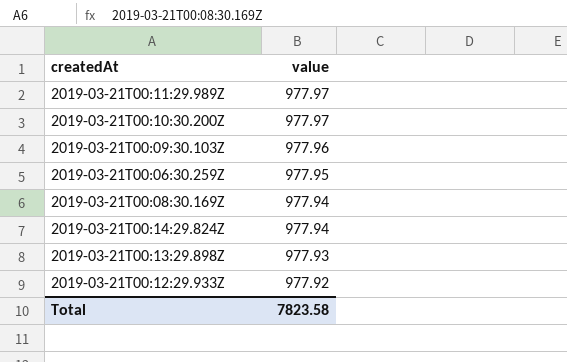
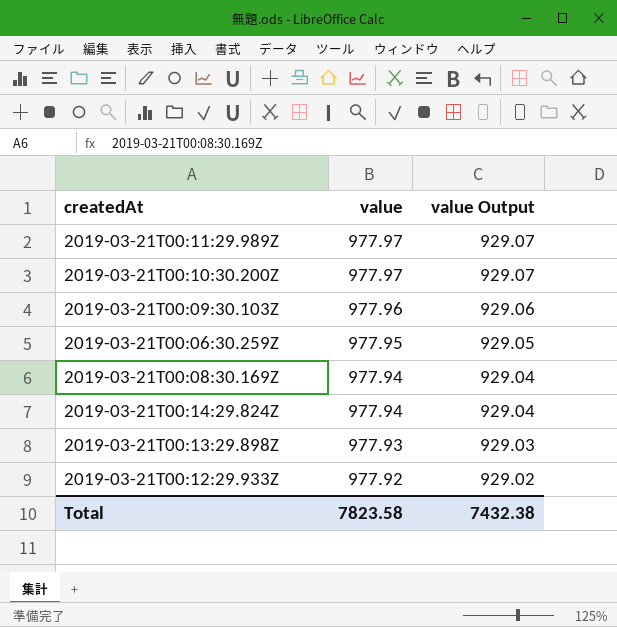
column value Output | formula: none -> [value] * 0.95

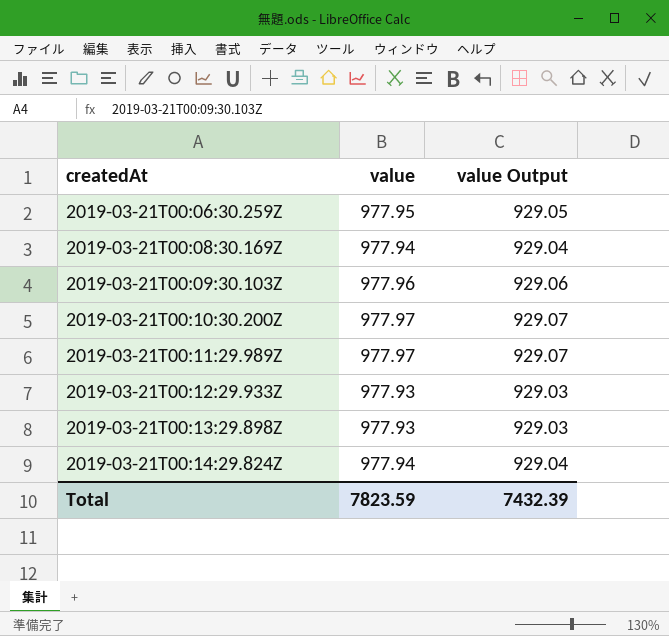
row order: value descending -> createdAt ascending
2019-03-21T00:12:29.933Z | value: 977.92 -> 977.93
2019-03-21T00:12:29.933Z | value Output: 929.02 -> 929.03
Total | value: 7823.58 -> 7823.59
Total | value Output: 7432.38 -> 7432.39

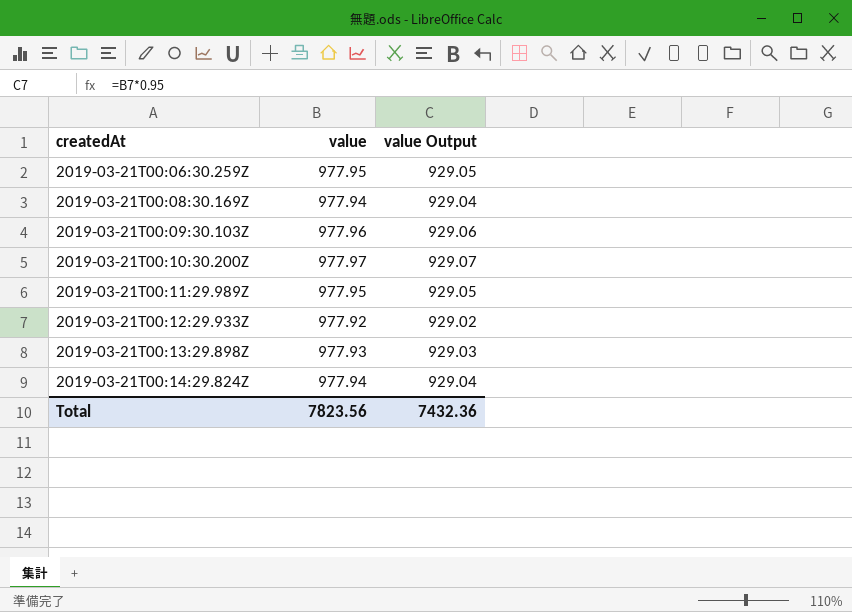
2019-03-21T00:11:29.989Z | value: 977.97 -> 977.95
2019-03-21T00:11:29.989Z | value Output: 929.07 -> 929.05
2019-03-21T00:12:29.933Z | value: 977.93 -> 977.92
2019-03-21T00:12:29.933Z | value Output: 929.03 -> 929.02
Total | value: 7823.59 -> 7823.56
Total | value Output: 7432.39 -> 7432.36

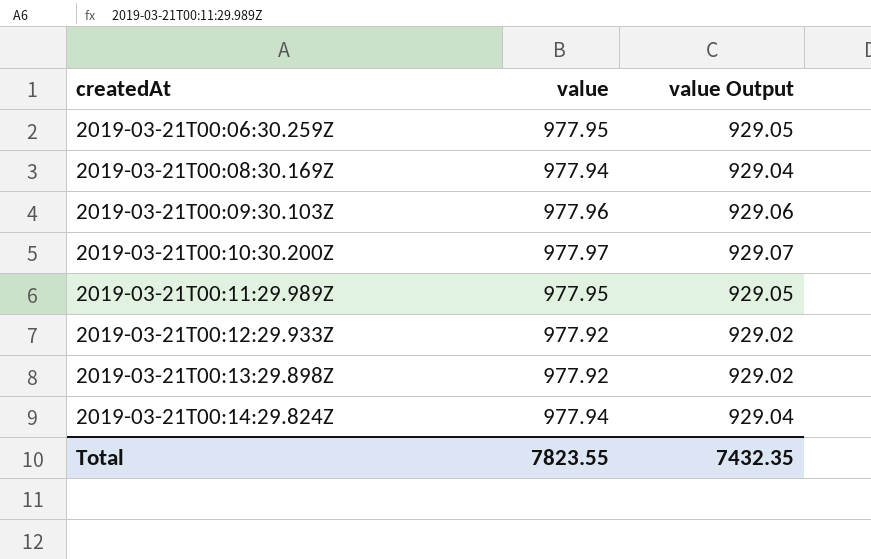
2019-03-21T00:13:29.898Z | value: 977.93 -> 977.92
2019-03-21T00:13:29.898Z | value Output: 929.03 -> 929.02
Total | value: 7823.56 -> 7823.55
Total | value Output: 7432.36 -> 7432.35

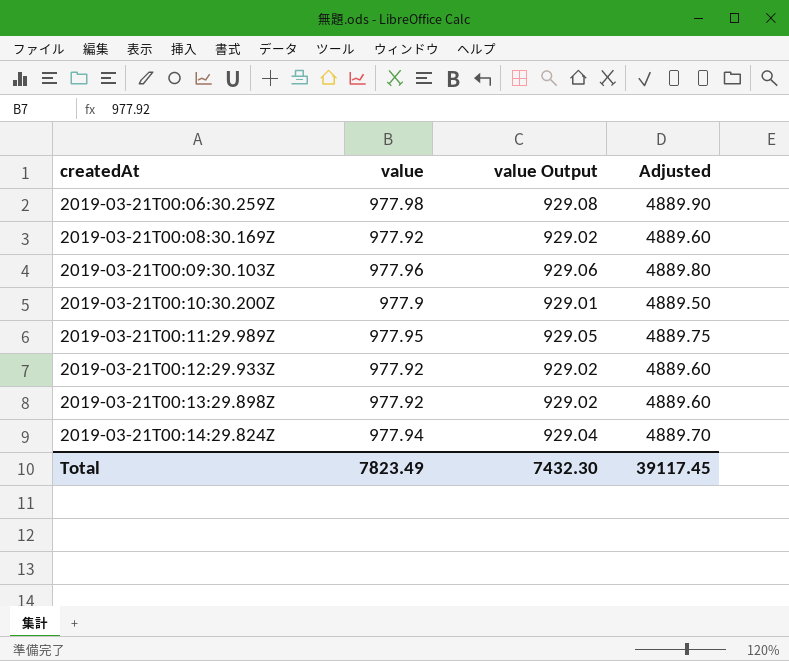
column Adjusted | formula: none -> [value] * 5
2019-03-21T00:06:30.259Z | value: 977.95 -> 977.98
2019-03-21T00:06:30.259Z | value Output: 929.05 -> 929.08
2019-03-21T00:08:30.169Z | value: 977.94 -> 977.92
2019-03-21T00:08:30.169Z | value Output: 929.04 -> 929.02
2019-03-21T00:10:30.200Z | value: 977.97 -> 977.9
2019-03-21T00:10:30.200Z | value Output: 929.07 -> 929.01
Total | value: 7823.55 -> 7823.49
Total | value Output: 7432.35 -> 7432.30

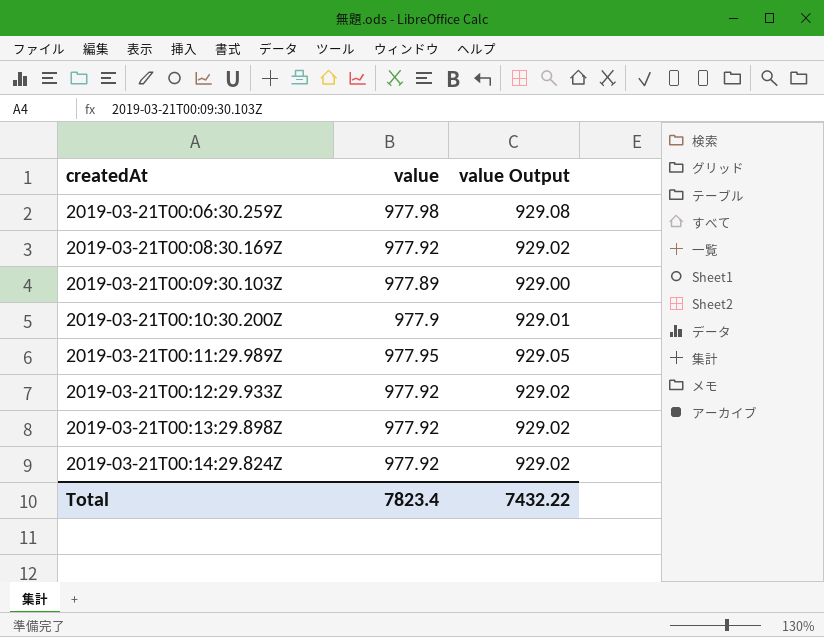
column Adjusted | formula: [value] * 5 -> none
2019-03-21T00:09:30.103Z | value: 977.96 -> 977.89
2019-03-21T00:09:30.103Z | value Output: 929.06 -> 929.00
2019-03-21T00:14:29.824Z | value: 977.94 -> 977.92
2019-03-21T00:14:29.824Z | value Output: 929.04 -> 929.02
Total | value: 7823.49 -> 7823.4
Total | value Output: 7432.30 -> 7432.22

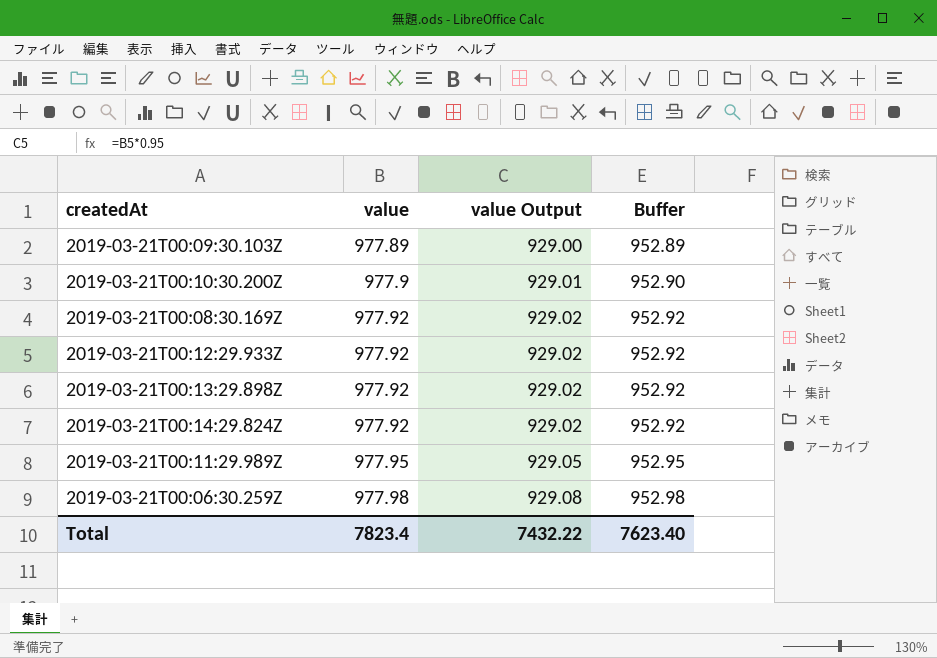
row order: createdAt ascending -> value ascending
column Buffer | formula: none -> [value] - 25

